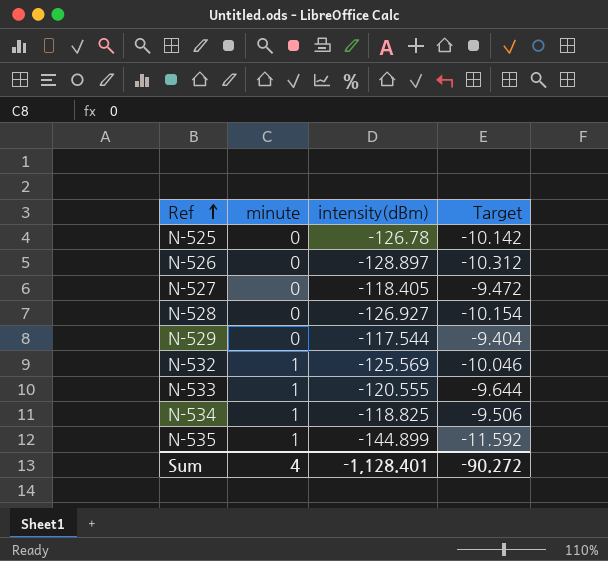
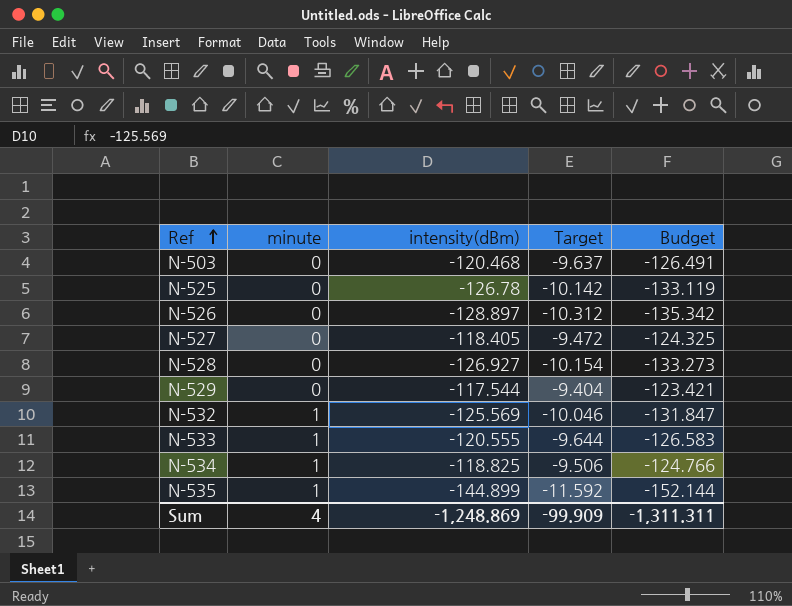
column Budget | formula: none -> [intensity(dBm)] * 1.05
row N-503: none -> 0 | -120.468 | -9.637 | -126.491
Sum | intensity(dBm): -1,128.401 -> -1,248.869
Sum | Target: -90.272 -> -99.909

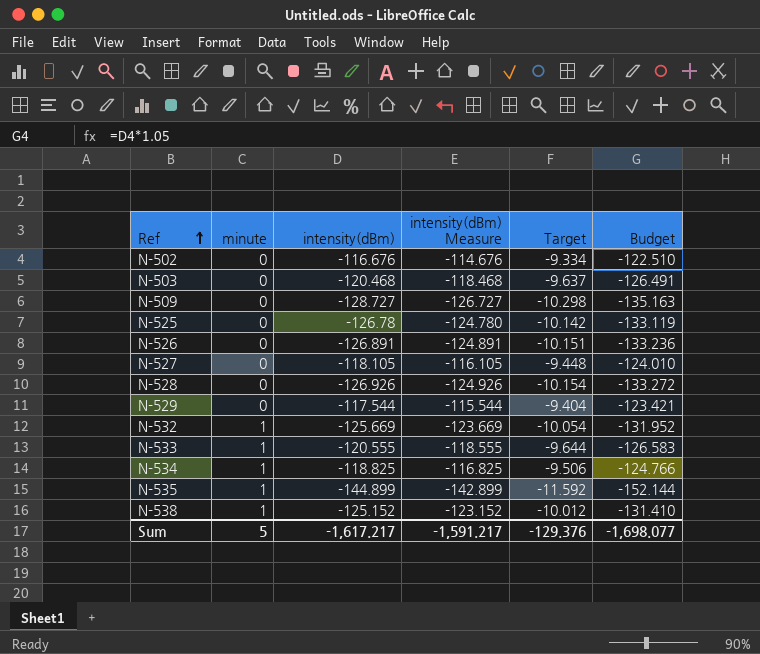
column intensity(dBm) Measure | formula: none -> [intensity(dBm)] + 2
row N-502: none -> 0 | -116.676 | -114.676 | -9.334 | -122.510
row N-509: none -> 0 | -128.727 | -126.727 | -10.298 | -135.163
N-526 | intensity(dBm): -128.897 -> -126.891
N-526 | Target: -10.312 -> -10.151
N-526 | Budget: -135.342 -> -133.236
N-527 | intensity(dBm): -118.405 -> -118.105
N-527 | Target: -9.472 -> -9.448
N-527 | Budget: -124.325 -> -124.010
N-528 | intensity(dBm): -126.927 -> -126.926
N-528 | Budget: -133.273 -> -133.272
N-532 | intensity(dBm): -125.569 -> -125.669
N-532 | Target: -10.046 -> -10.054
N-532 | Budget: -131.847 -> -131.952
row N-538: none -> 1 | -125.152 | -123.152 | -10.012 | -131.410
Sum | minute: 4 -> 5
Sum | intensity(dBm): -1,248.869 -> -1,617.217
Sum | Target: -99.909 -> -129.376
Sum | Budget: -1,311.311 -> -1,698.077

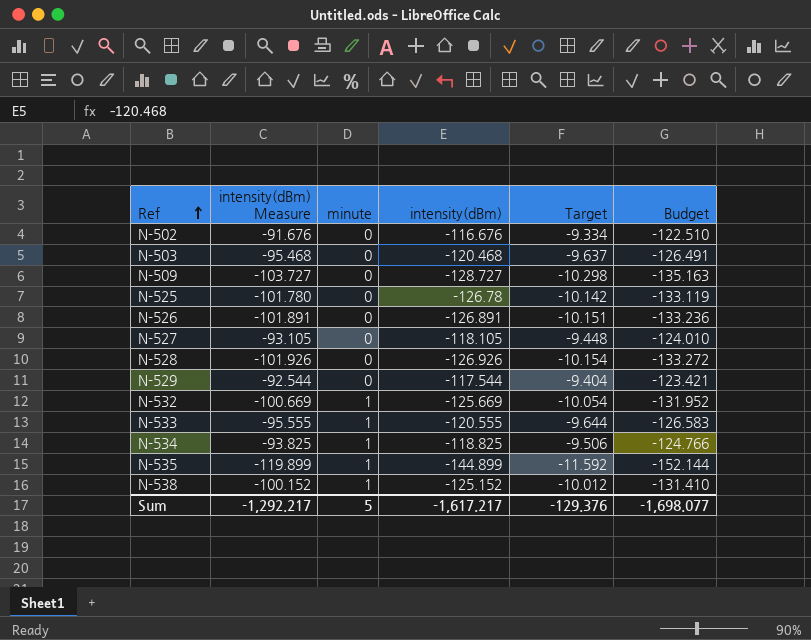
column intensity(dBm) Measure | formula: [intensity(dBm)] + 2 -> [intensity(dBm)] + 25
column intensity(dBm) Measure | position: 4 -> 2
Sum | intensity(dBm) Measure: -1,591.217 -> -1,292.217

